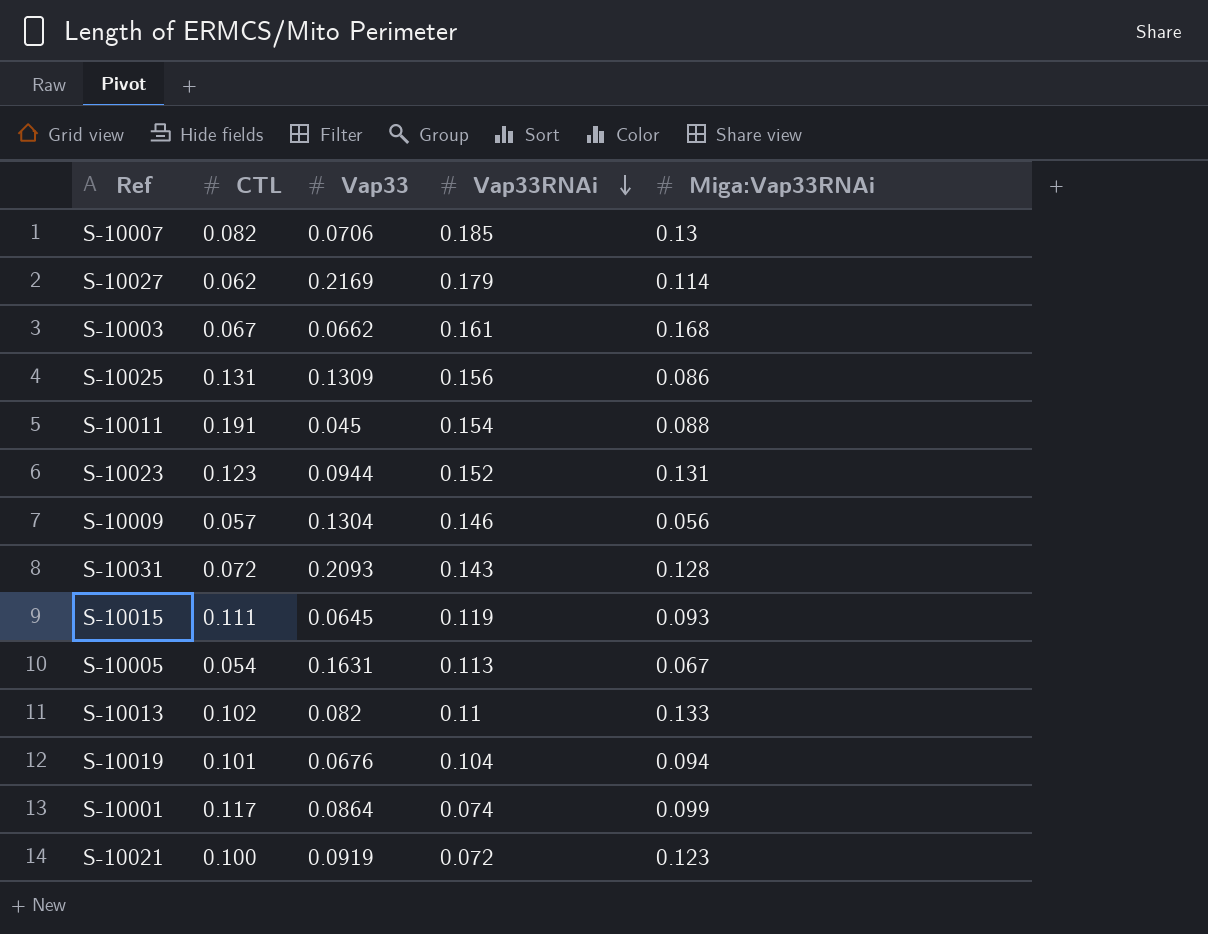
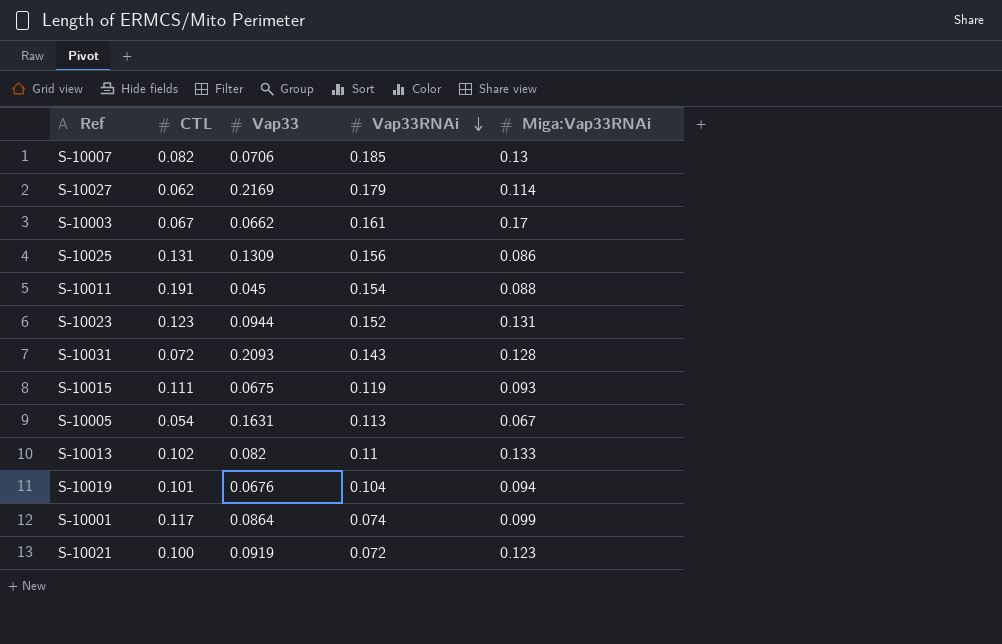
row S-10009: 0.057 | 0.1304 | 0.146 | 0.056 -> none
S-10003 | Miga:Vap33RNAi: 0.168 -> 0.17
S-10015 | Vap33: 0.0645 -> 0.0675

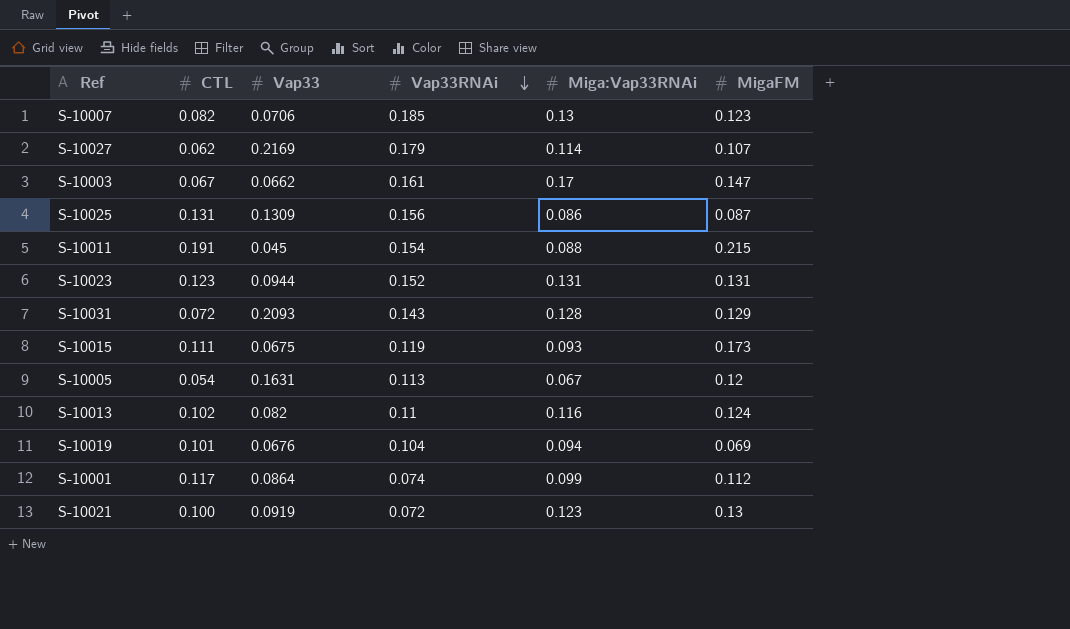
column MigaFM | position: none -> 6
S-10013 | Miga:Vap33RNAi: 0.133 -> 0.116

